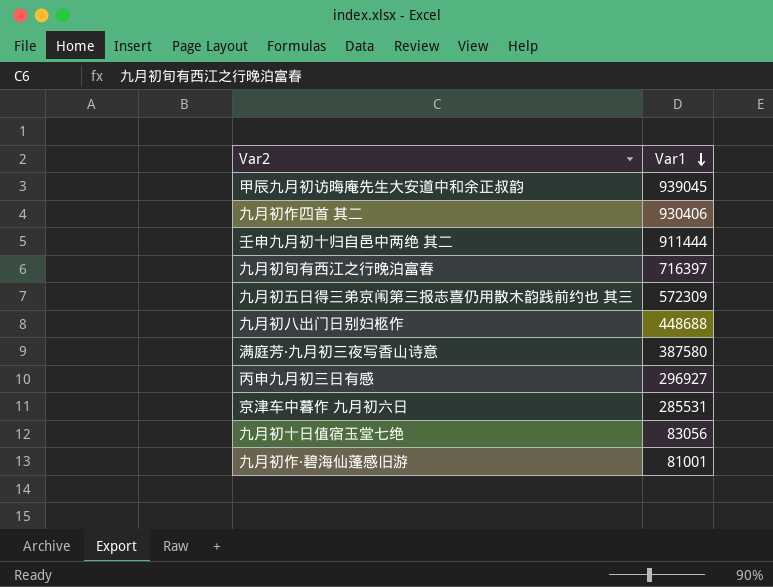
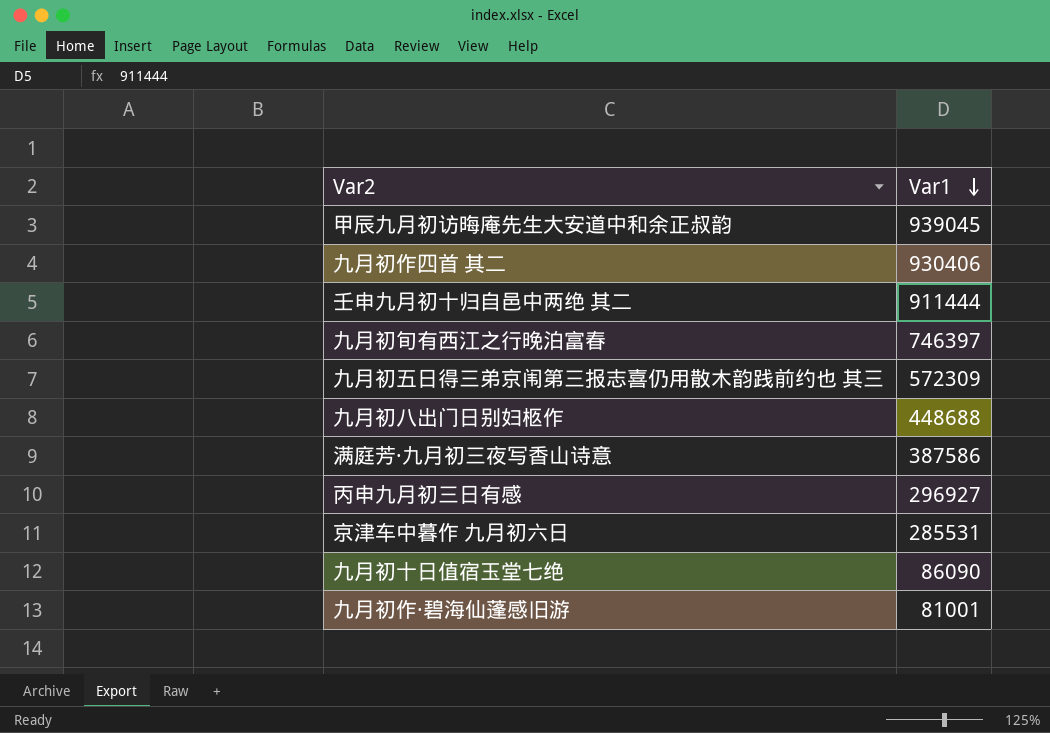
九月初旬有西江之行晚泊富春 | Var1: 716397 -> 746397
满庭芳·九月初三夜写香山诗意 | Var1: 387580 -> 387586
九月初十日值宿玉堂七绝 | Var1: 83056 -> 86090

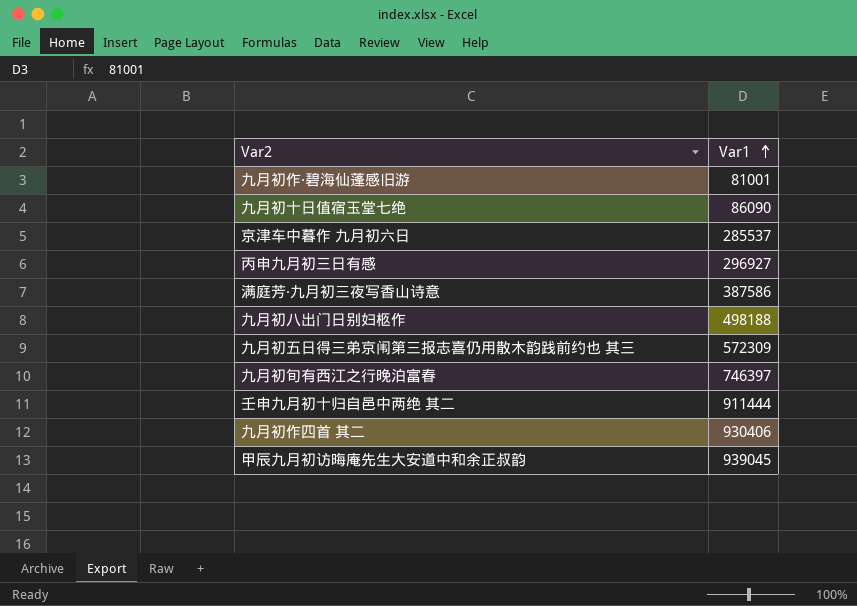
row order: Var1 descending -> Var1 ascending
京津车中暮作 九月初六日 | Var1: 285531 -> 285537
九月初八出门日别妇柩作 | Var1: 448688 -> 498188

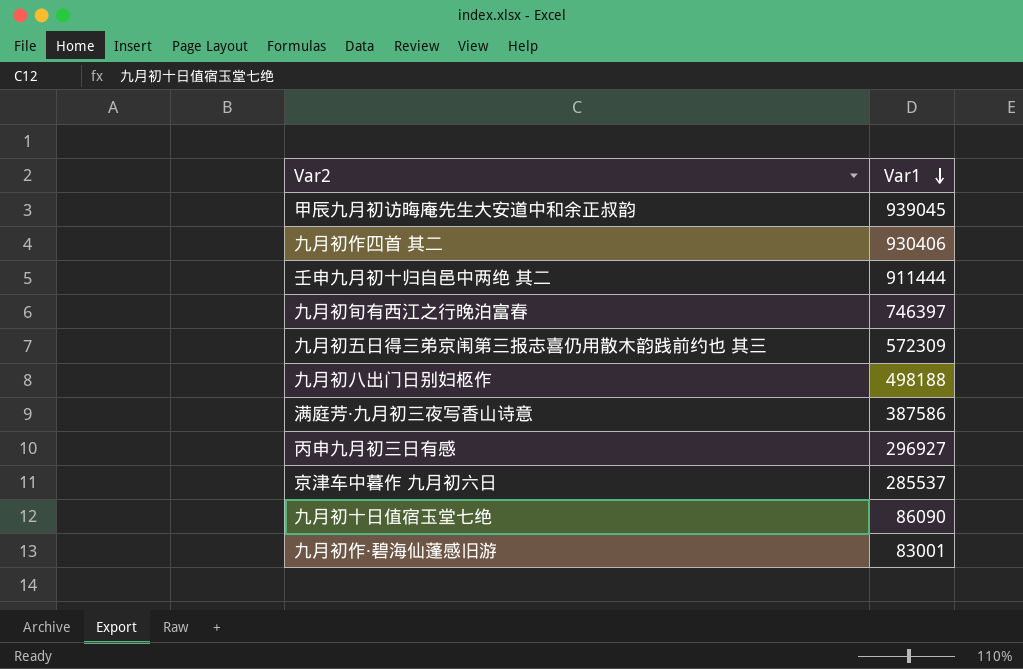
row order: Var1 ascending -> Var1 descending
九月初作·碧海仙蓬感旧游 | Var1: 81001 -> 83001

